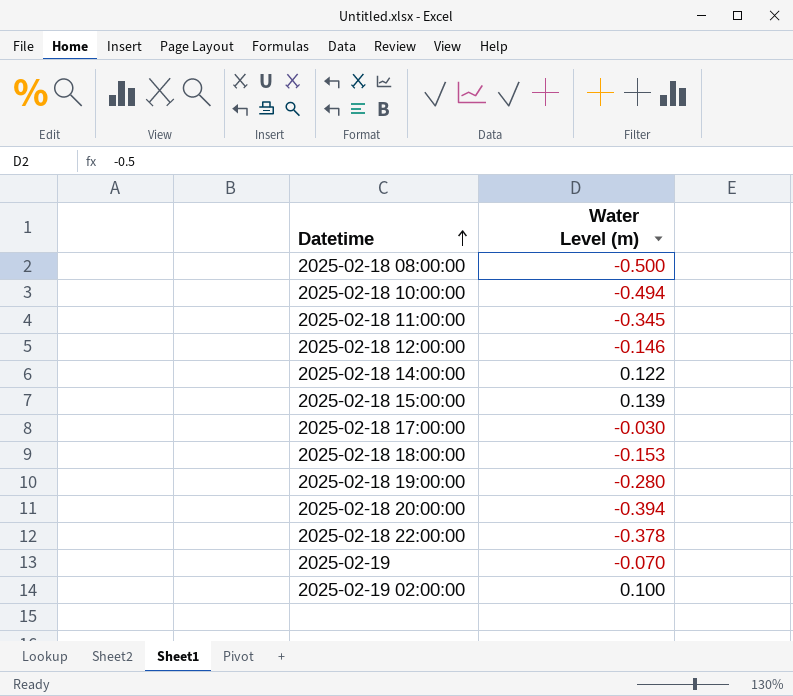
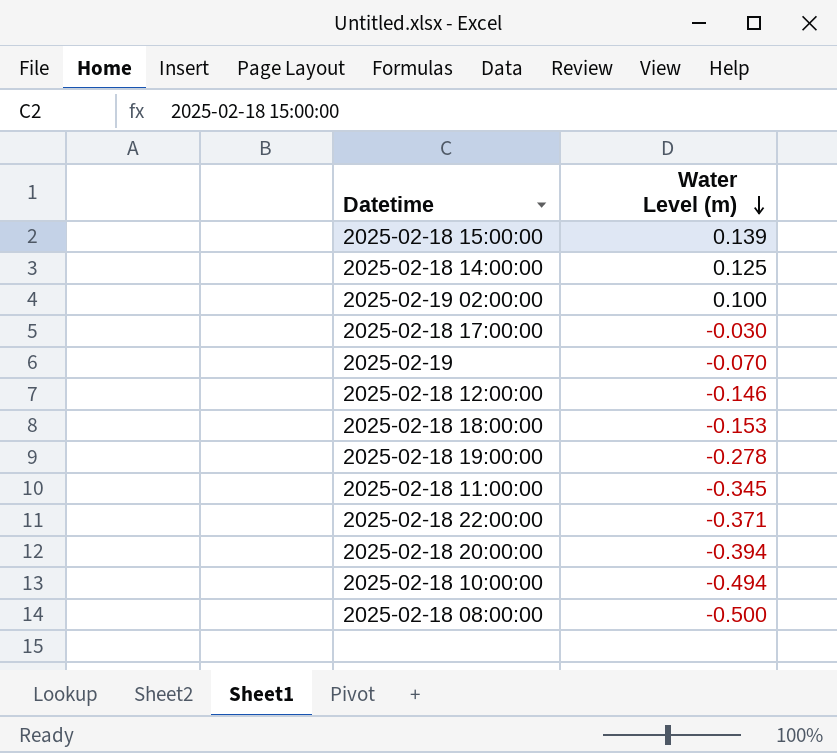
row order: Datetime ascending -> Water Level (m) descending
2025-02-18 14:00:00 | Water Level (m): 0.122 -> 0.125
2025-02-18 19:00:00 | Water Level (m): -0.280 -> -0.278
2025-02-18 22:00:00 | Water Level (m): -0.378 -> -0.371

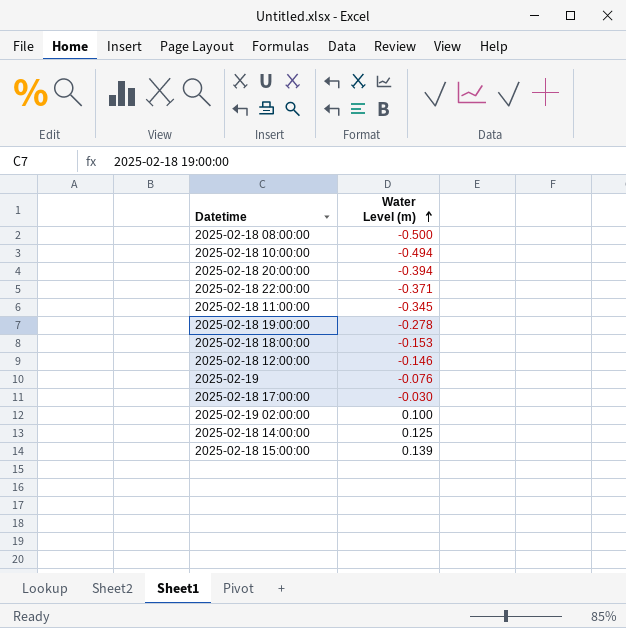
row order: Water Level (m) descending -> Water Level (m) ascending
2025-02-19 | Water Level (m): -0.070 -> -0.076

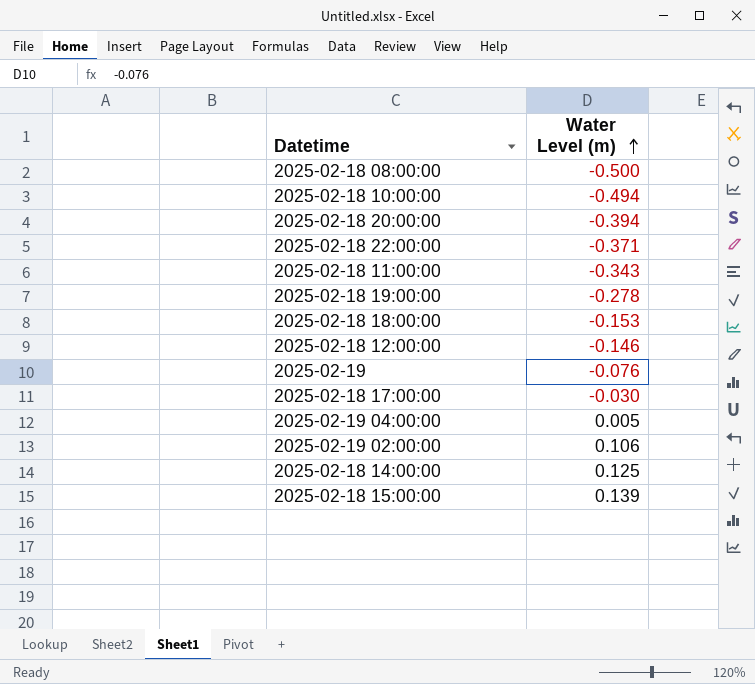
2025-02-18 11:00:00 | Water Level (m): -0.345 -> -0.343
row 2025-02-19 04:00:00: none -> 0.005
2025-02-19 02:00:00 | Water Level (m): 0.100 -> 0.106

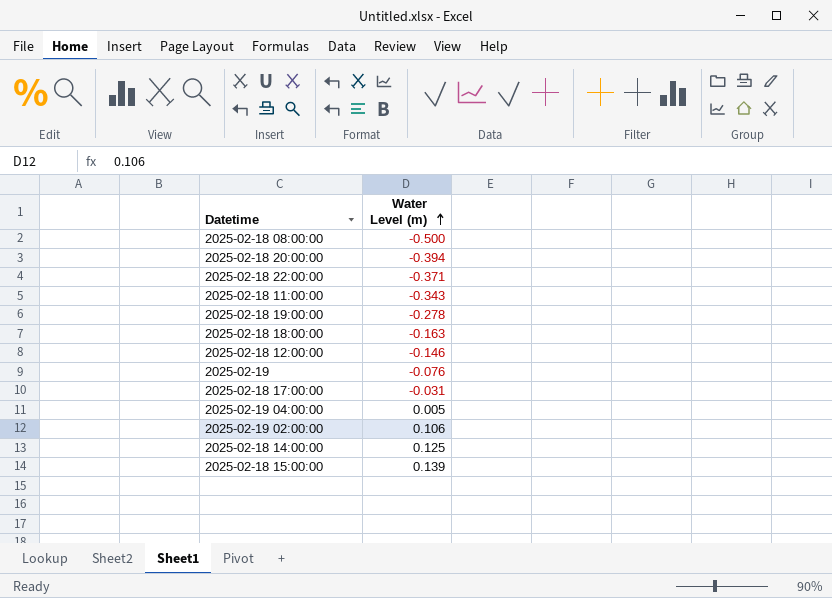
row 2025-02-18 10:00:00: -0.494 -> none
2025-02-18 18:00:00 | Water Level (m): -0.153 -> -0.163
2025-02-18 17:00:00 | Water Level (m): -0.030 -> -0.031

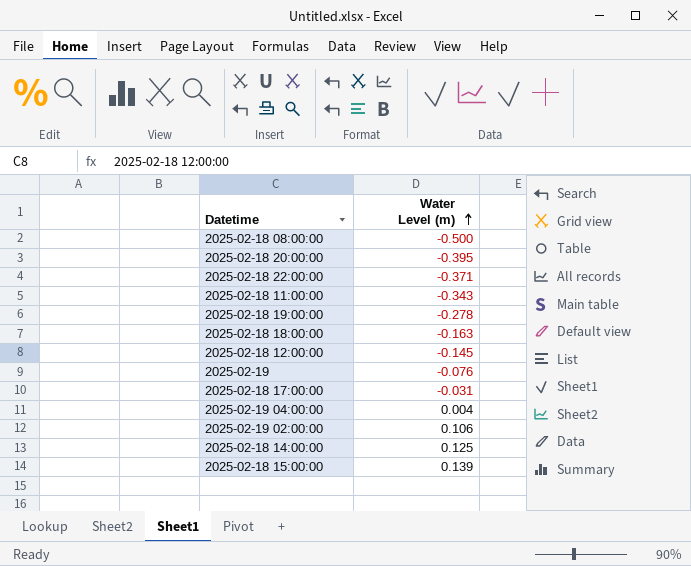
2025-02-18 20:00:00 | Water Level (m): -0.394 -> -0.395
2025-02-18 12:00:00 | Water Level (m): -0.146 -> -0.145
2025-02-19 04:00:00 | Water Level (m): 0.005 -> 0.004

